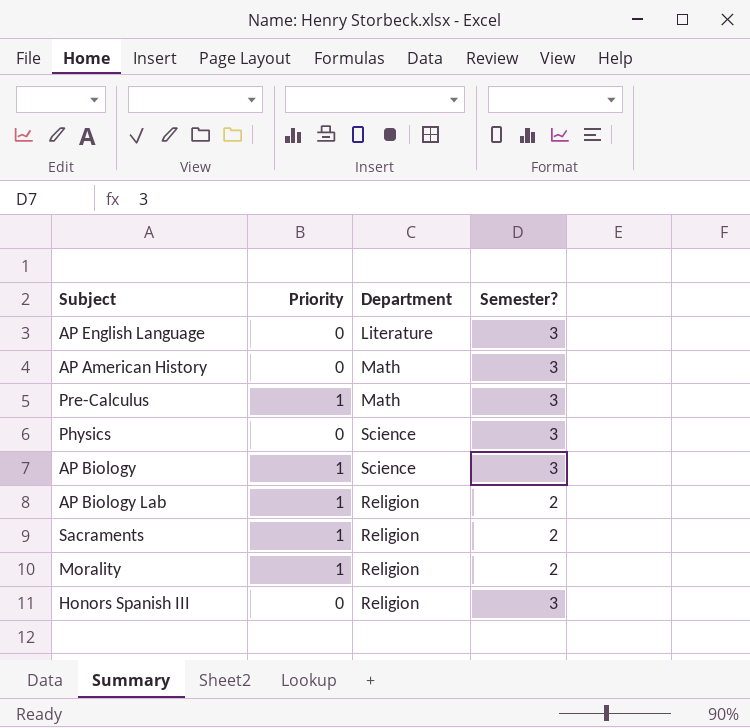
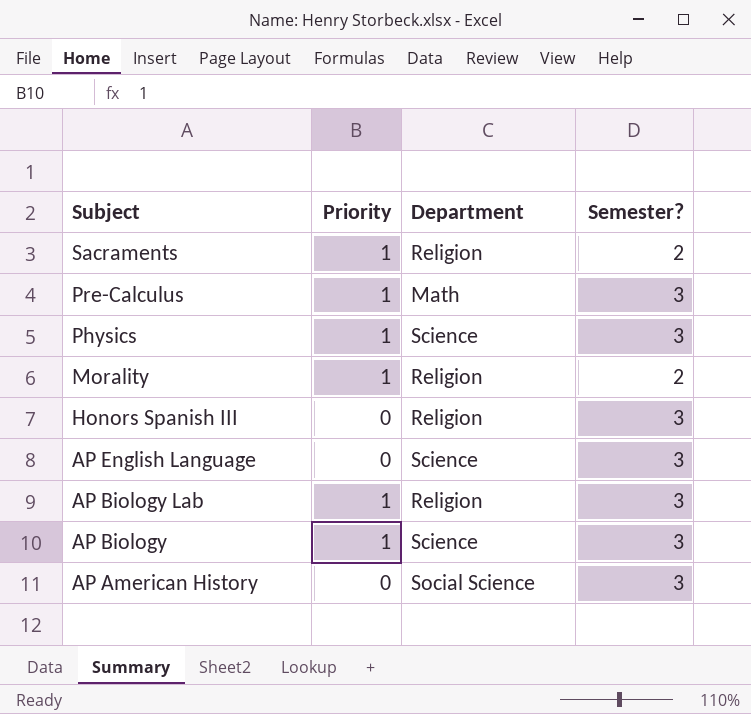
row order: none -> Subject descending
Physics | Priority: 0 -> 1
AP English Language | Department: Literature -> Science
AP Biology Lab | Semester?: 2 -> 3
AP American History | Department: Math -> Social Science

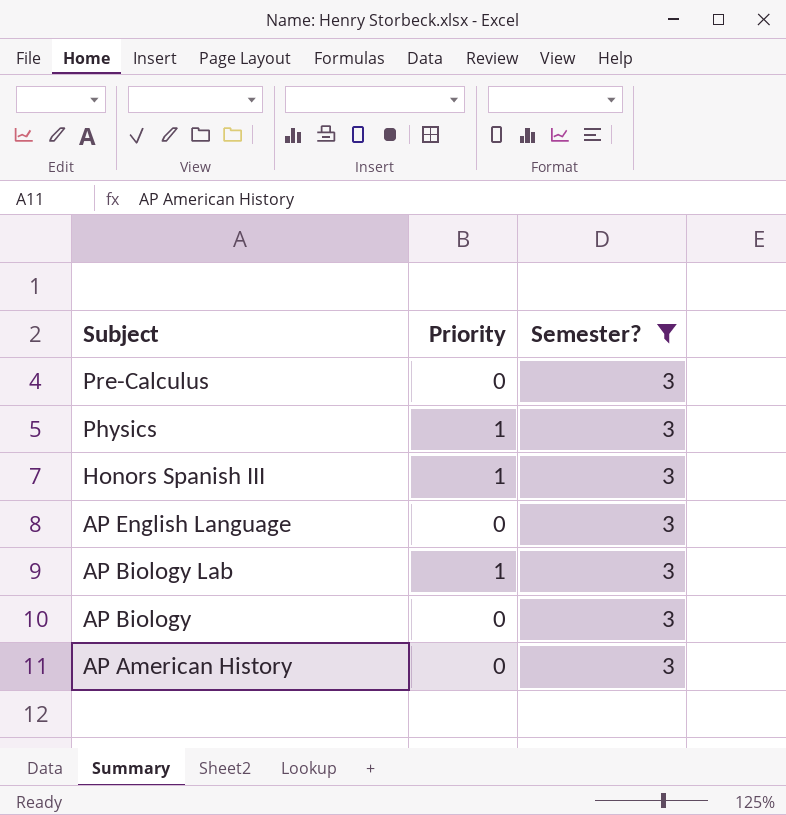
filter: none -> Semester? = 3
column Department | position: 3 -> none
Pre-Calculus | Priority: 1 -> 0
Honors Spanish III | Priority: 0 -> 1
AP Biology | Priority: 1 -> 0

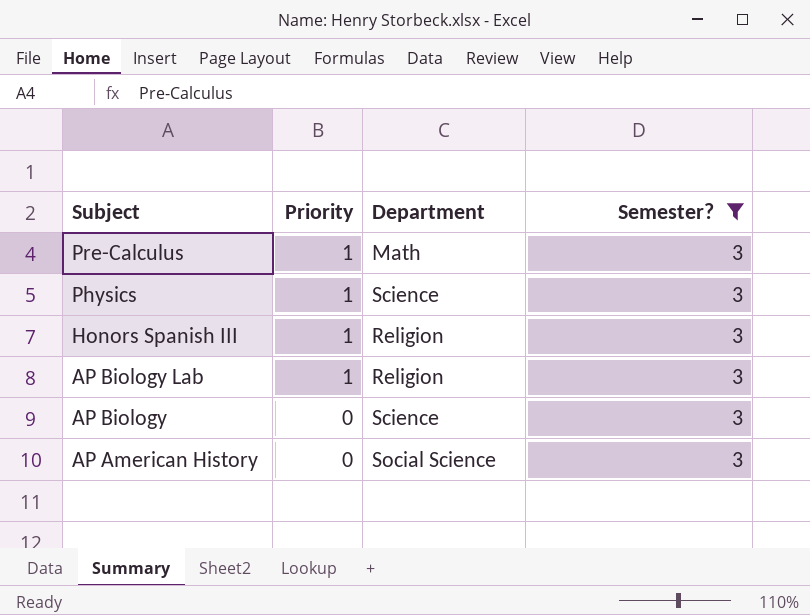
column Department | position: none -> 3
row AP English Language: 0 | 3 -> none
Pre-Calculus | Priority: 0 -> 1

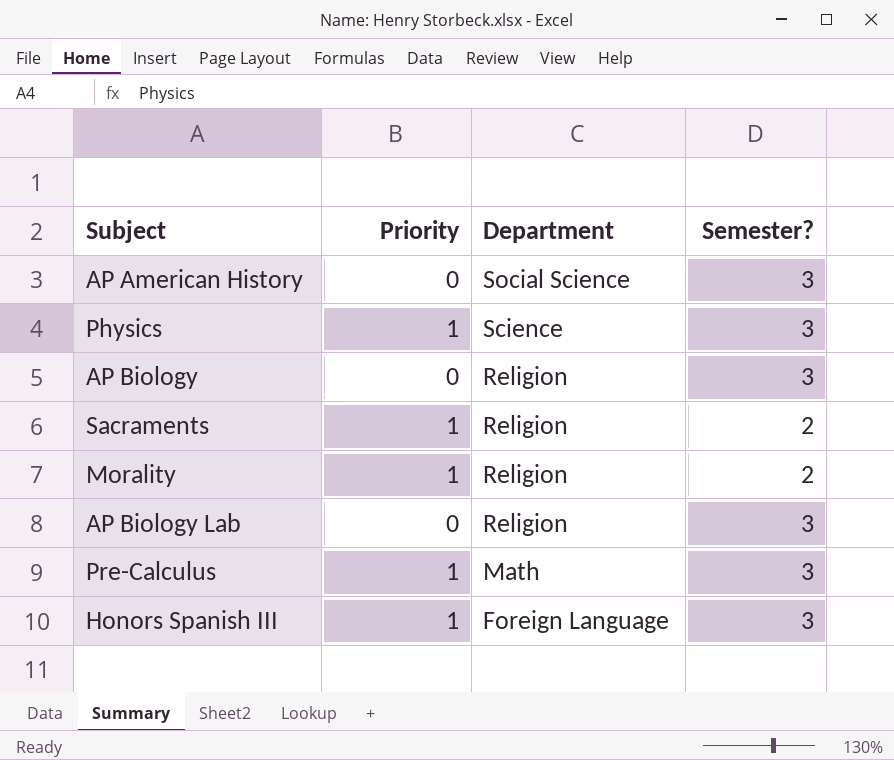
filter: Semester? = 3 -> none
row order: Subject descending -> Department descending
AP Biology | Department: Science -> Religion
AP Biology Lab | Priority: 1 -> 0
Honors Spanish III | Department: Religion -> Foreign Language

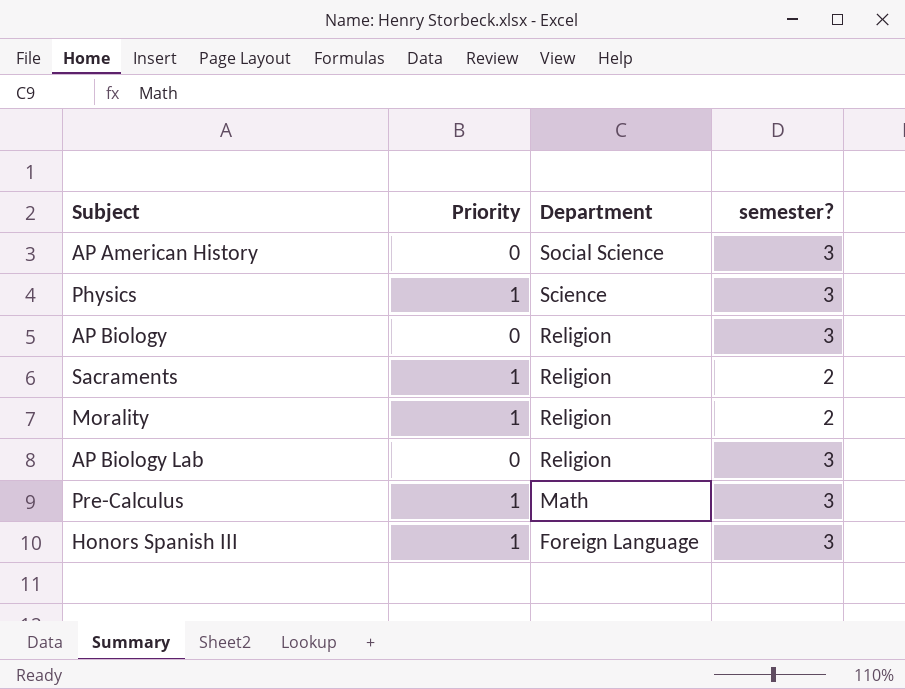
column name: Semester? -> semester?

